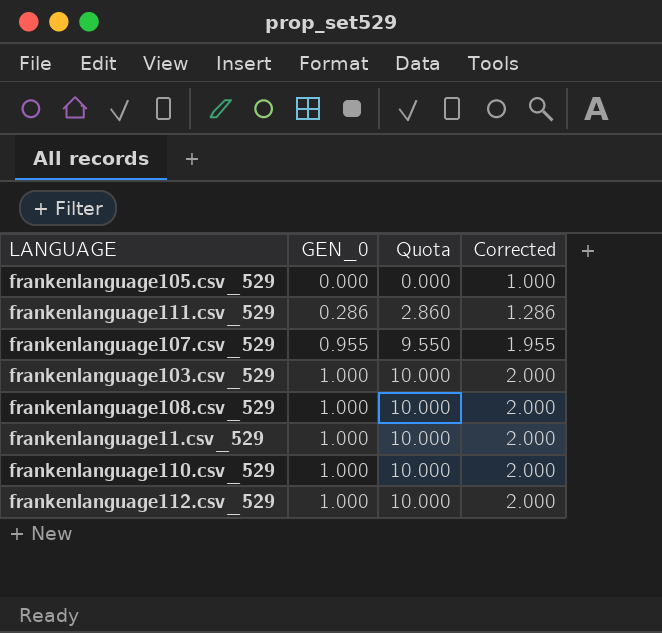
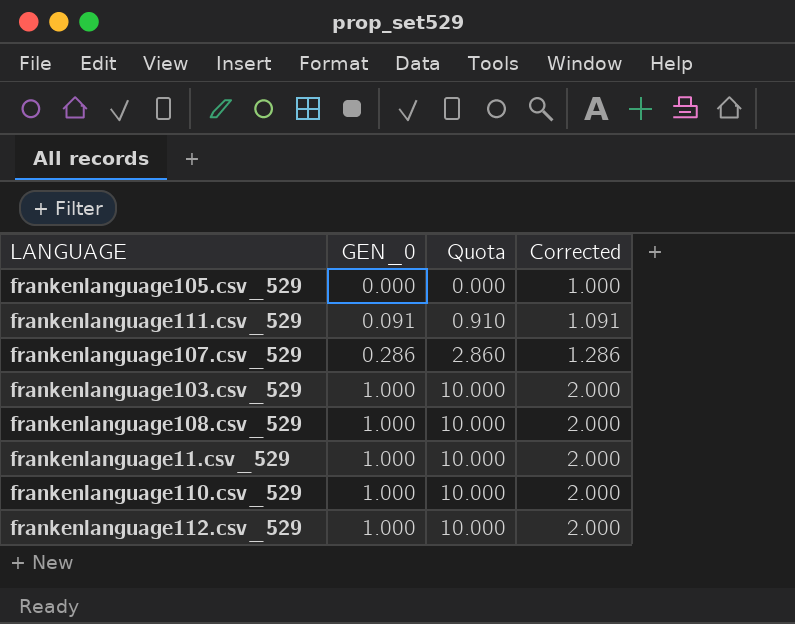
frankenlanguage111.csv_529 | GEN_0: 0.286 -> 0.091
frankenlanguage111.csv_529 | Quota: 2.860 -> 0.910
frankenlanguage111.csv_529 | Corrected: 1.286 -> 1.091
frankenlanguage107.csv_529 | GEN_0: 0.955 -> 0.286
frankenlanguage107.csv_529 | Quota: 9.550 -> 2.860
frankenlanguage107.csv_529 | Corrected: 1.955 -> 1.286

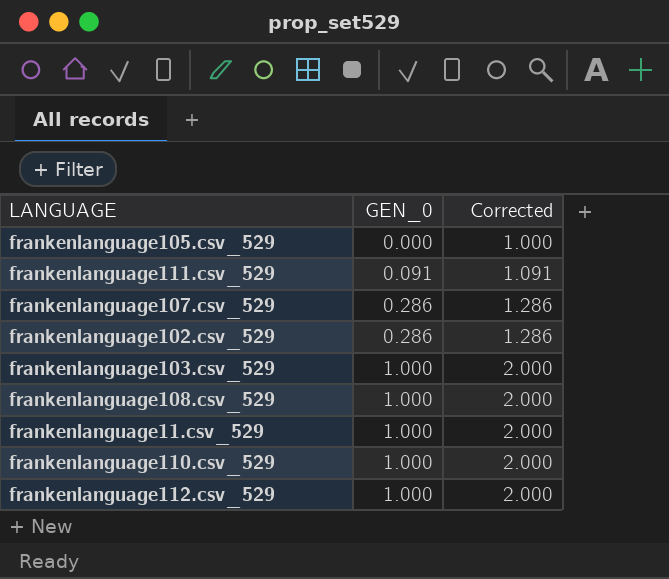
column Quota | formula: [GEN_0] * 10 -> none
row frankenlanguage102.csv_529: none -> 0.286 | 1.286

